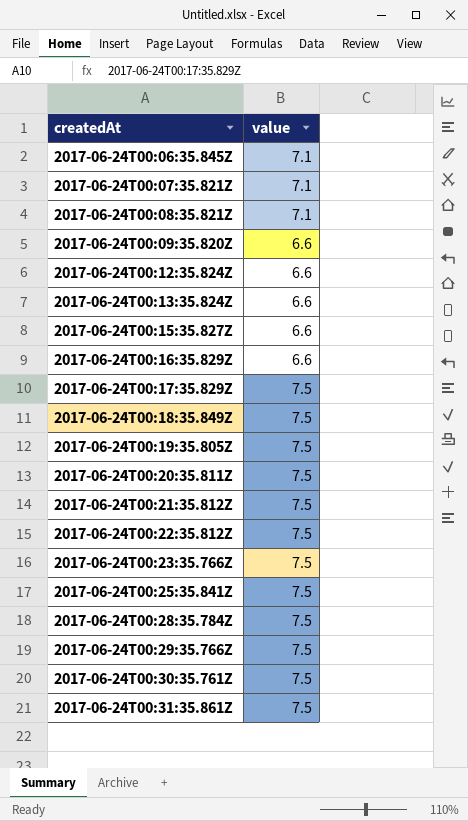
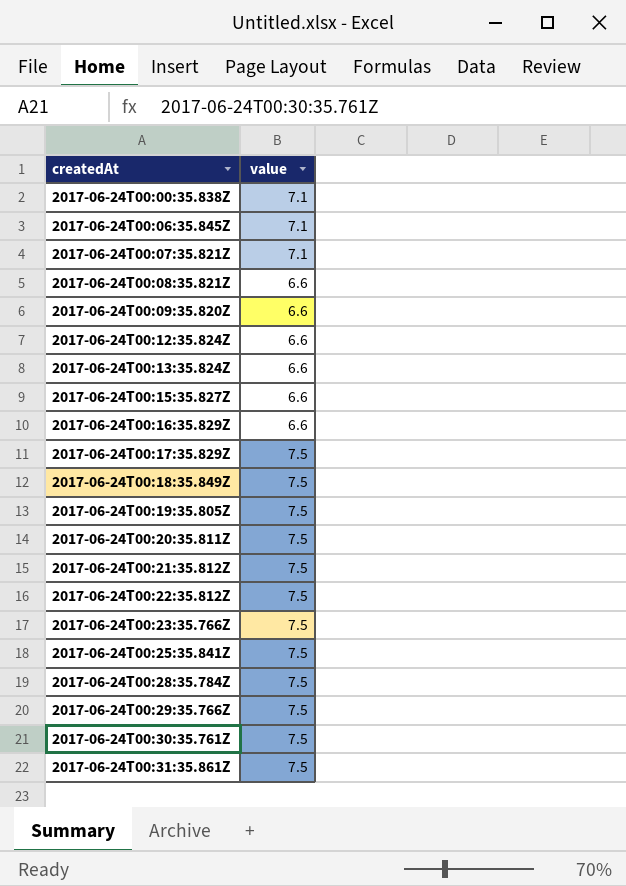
row 2017-06-24T00:00:35.838Z: none -> 7.1
2017-06-24T00:08:35.821Z | value: 7.1 -> 6.6

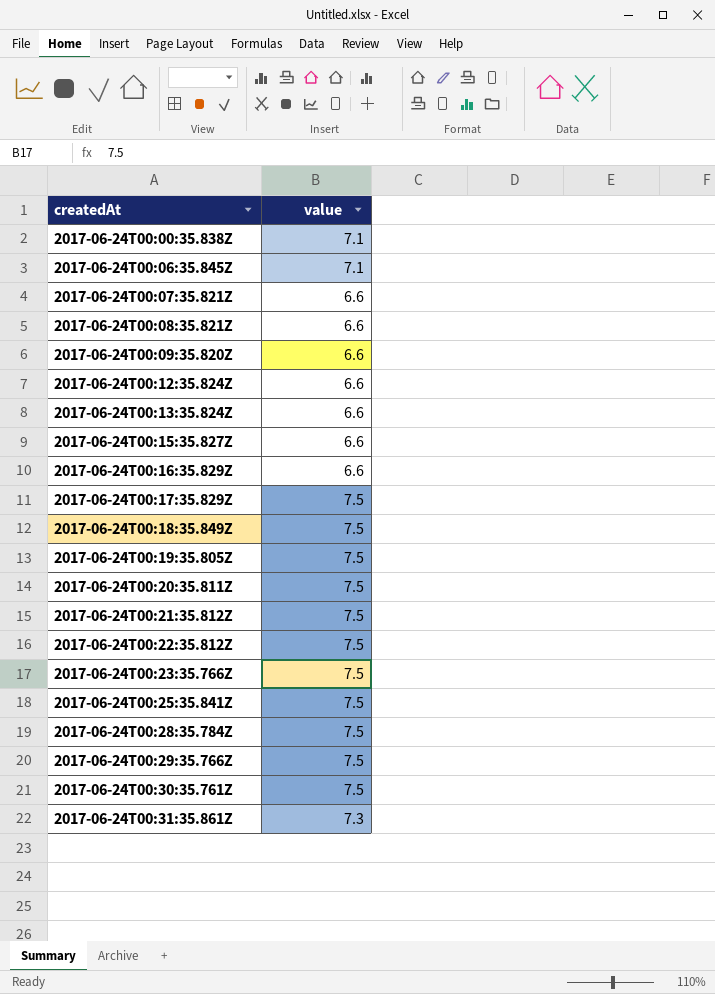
2017-06-24T00:07:35.821Z | value: 7.1 -> 6.6
2017-06-24T00:31:35.861Z | value: 7.5 -> 7.3

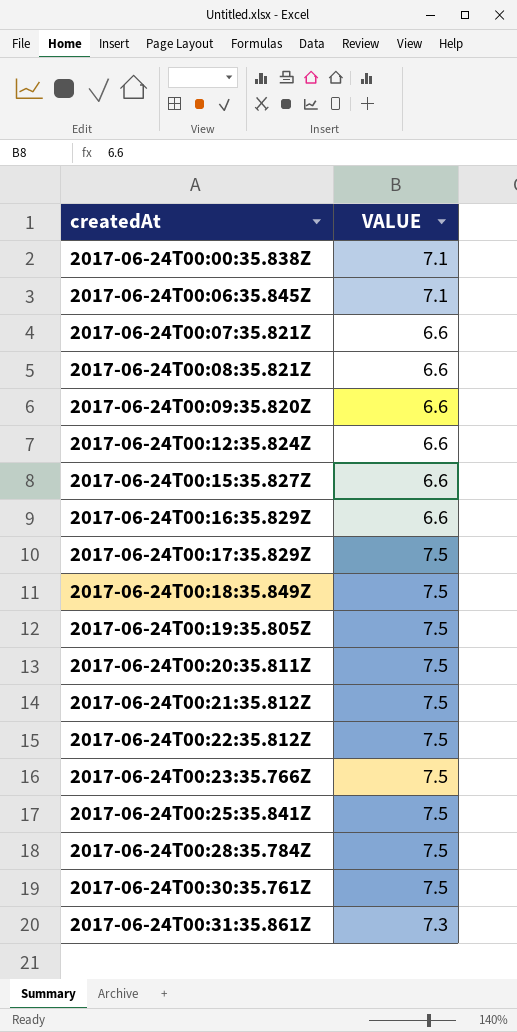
column name: value -> VALUE
row 2017-06-24T00:13:35.824Z: 6.6 -> none
row 2017-06-24T00:29:35.766Z: 7.5 -> none

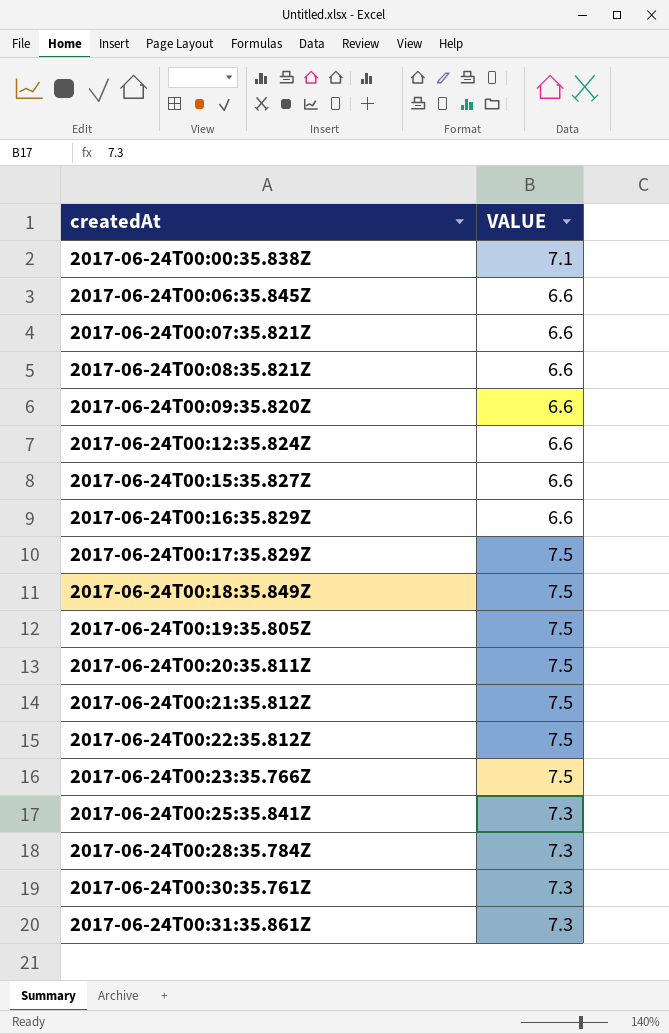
2017-06-24T00:06:35.845Z | VALUE: 7.1 -> 6.6
2017-06-24T00:25:35.841Z | VALUE: 7.5 -> 7.3
2017-06-24T00:28:35.784Z | VALUE: 7.5 -> 7.3
2017-06-24T00:30:35.761Z | VALUE: 7.5 -> 7.3

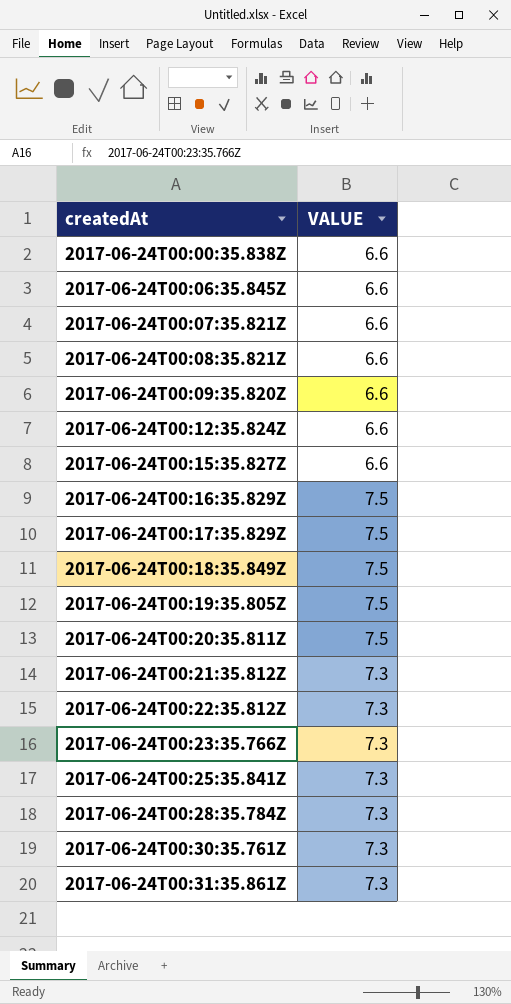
2017-06-24T00:00:35.838Z | VALUE: 7.1 -> 6.6
2017-06-24T00:16:35.829Z | VALUE: 6.6 -> 7.5
2017-06-24T00:21:35.812Z | VALUE: 7.5 -> 7.3
2017-06-24T00:22:35.812Z | VALUE: 7.5 -> 7.3
2017-06-24T00:23:35.766Z | VALUE: 7.5 -> 7.3

